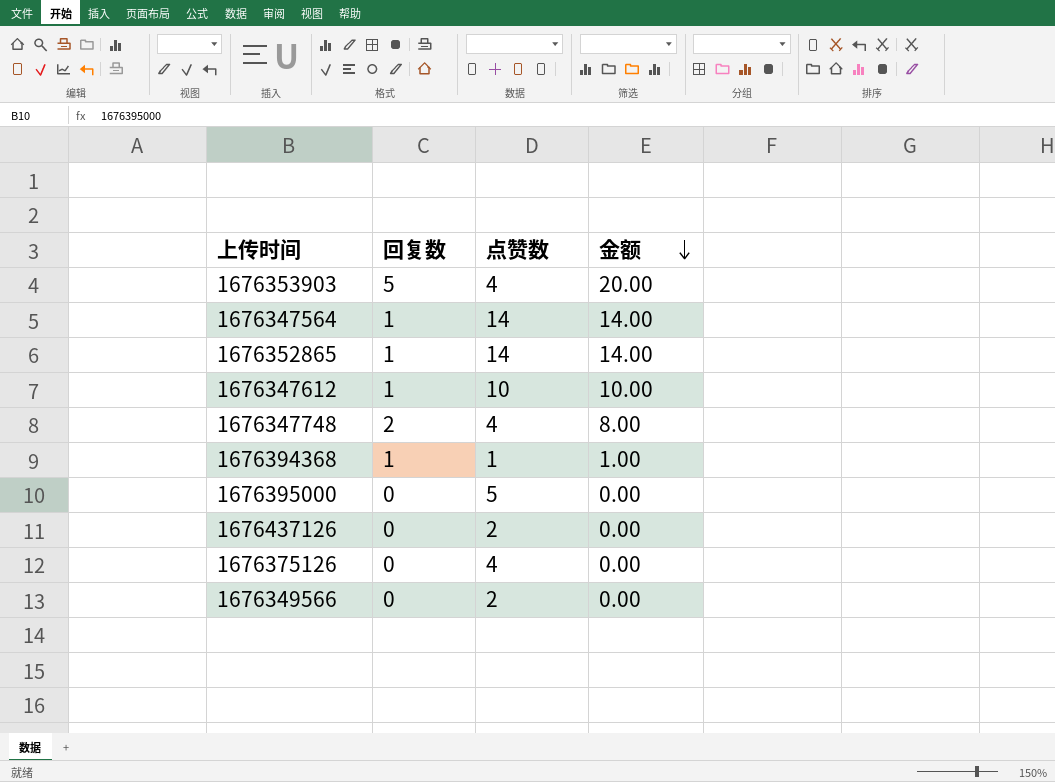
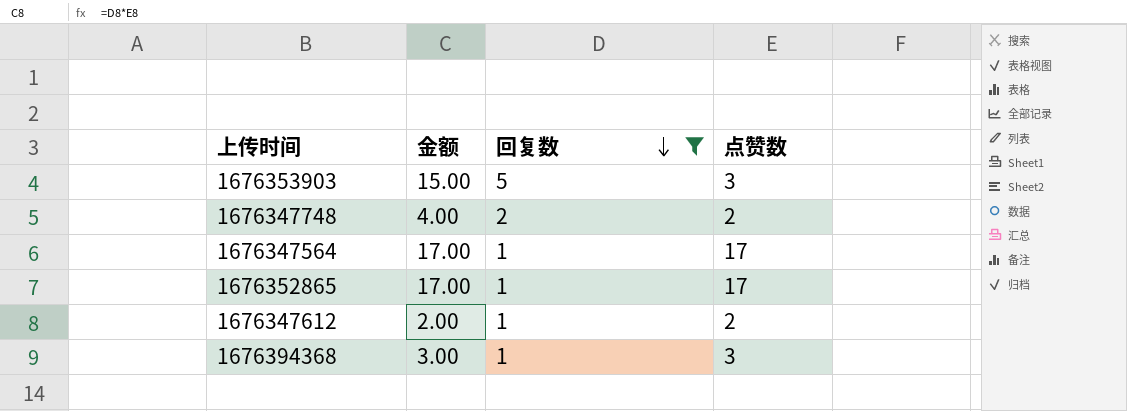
filter: none -> 回复数 != 0
row order: 金额 descending -> 回复数 descending
column 金额 | position: 4 -> 2
1676353903 | 金额: 20.00 -> 15.00
1676353903 | 点赞数: 4 -> 3
1676347748 | 金额: 8.00 -> 4.00
1676347748 | 点赞数: 4 -> 2
1676347564 | 金额: 14.00 -> 17.00
1676347564 | 点赞数: 14 -> 17
1676352865 | 金额: 14.00 -> 17.00
1676352865 | 点赞数: 14 -> 17
1676347612 | 金额: 10.00 -> 2.00
1676347612 | 点赞数: 10 -> 2
1676394368 | 金额: 1.00 -> 3.00
1676394368 | 点赞数: 1 -> 3

